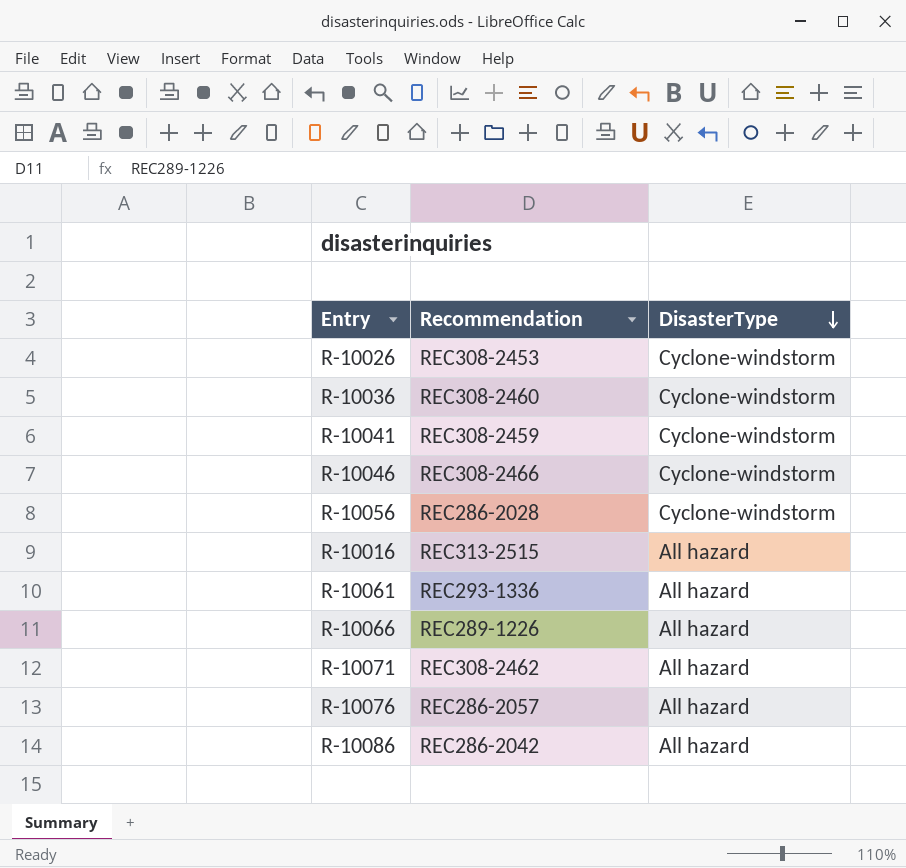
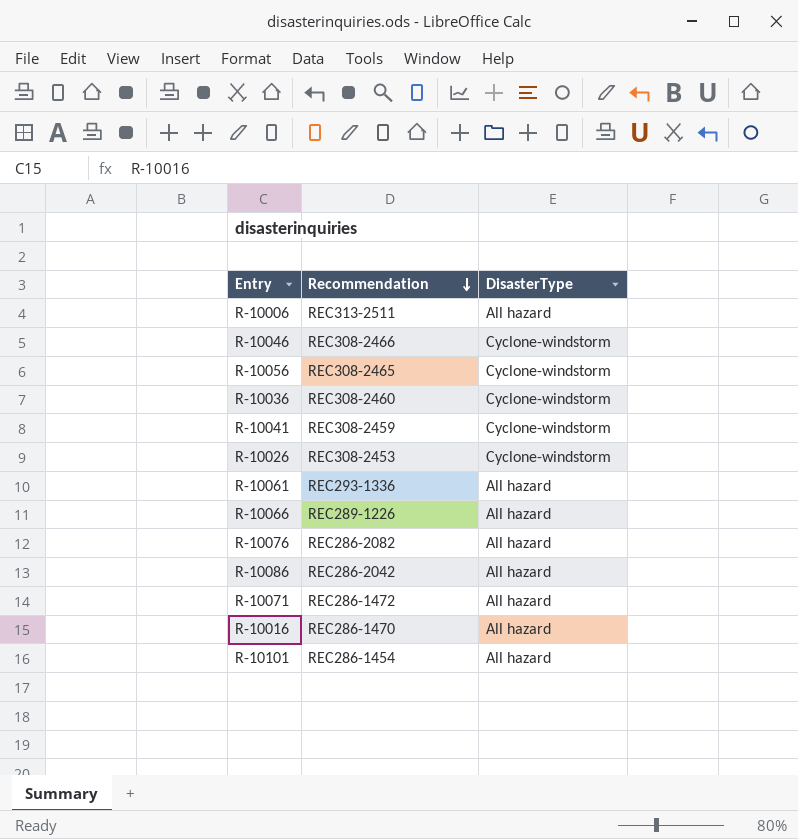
row order: DisasterType descending -> Recommendation descending
row R-10006: none -> REC313-2511 | All hazard
R-10056 | Recommendation: REC286-2028 -> REC308-2465
R-10076 | Recommendation: REC286-2057 -> REC286-2082
R-10071 | Recommendation: REC308-2462 -> REC286-1472
R-10016 | Recommendation: REC313-2515 -> REC286-1470
row R-10101: none -> REC286-1454 | All hazard

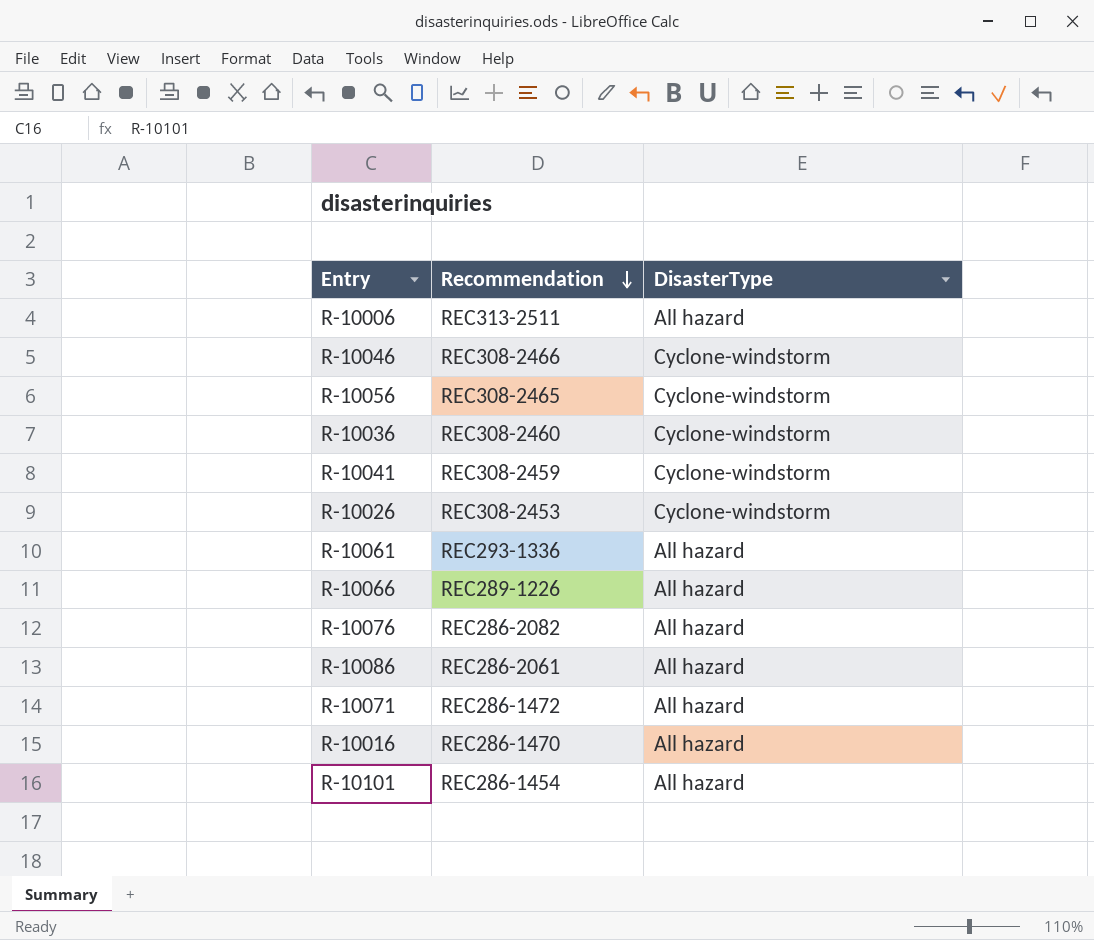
R-10086 | Recommendation: REC286-2042 -> REC286-2061

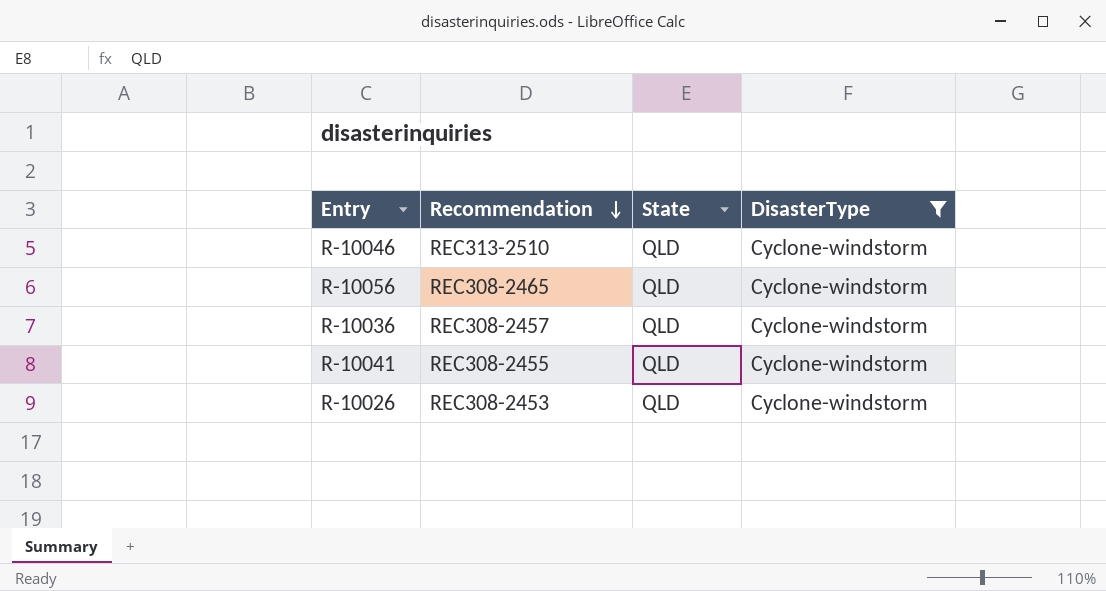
filter: none -> DisasterType = Cyclone-windstorm
column State | position: none -> 3
R-10046 | Recommendation: REC308-2466 -> REC313-2510
R-10036 | Recommendation: REC308-2460 -> REC308-2457
R-10041 | Recommendation: REC308-2459 -> REC308-2455

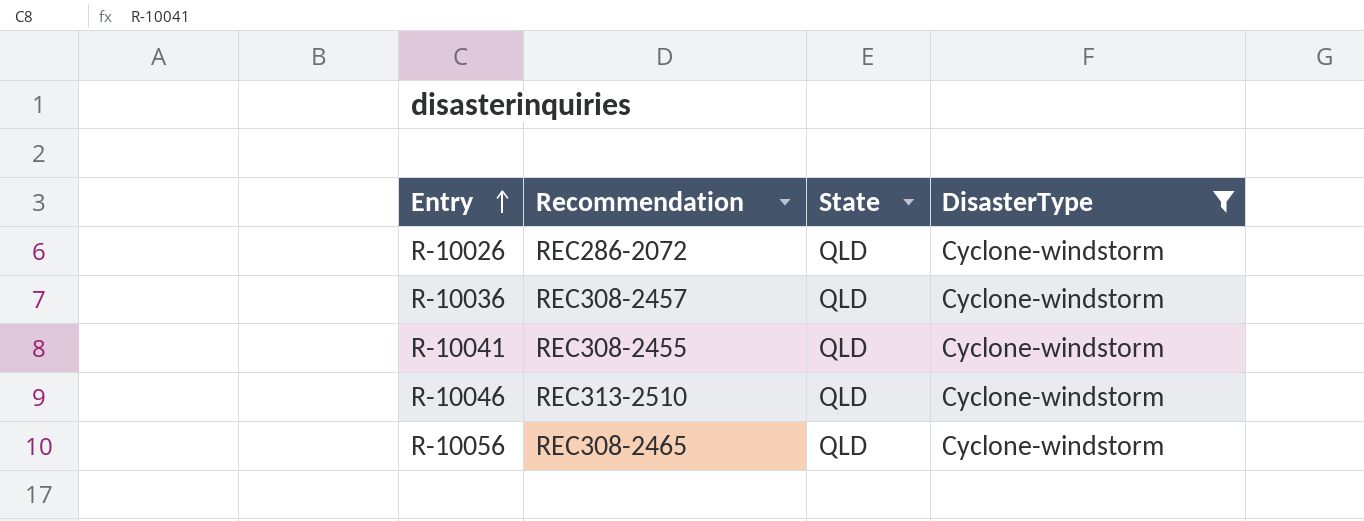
row order: Recommendation descending -> Entry ascending
R-10026 | Recommendation: REC308-2453 -> REC286-2072

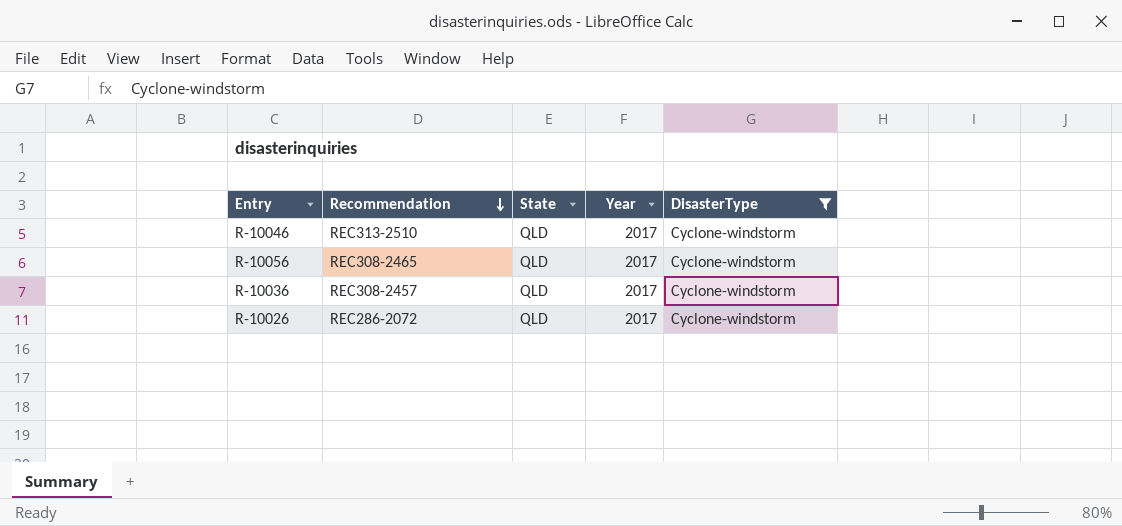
row order: Entry ascending -> Recommendation descending
column Year | position: none -> 4
row R-10041: REC308-2455 | QLD | Cyclone-windstorm -> none

